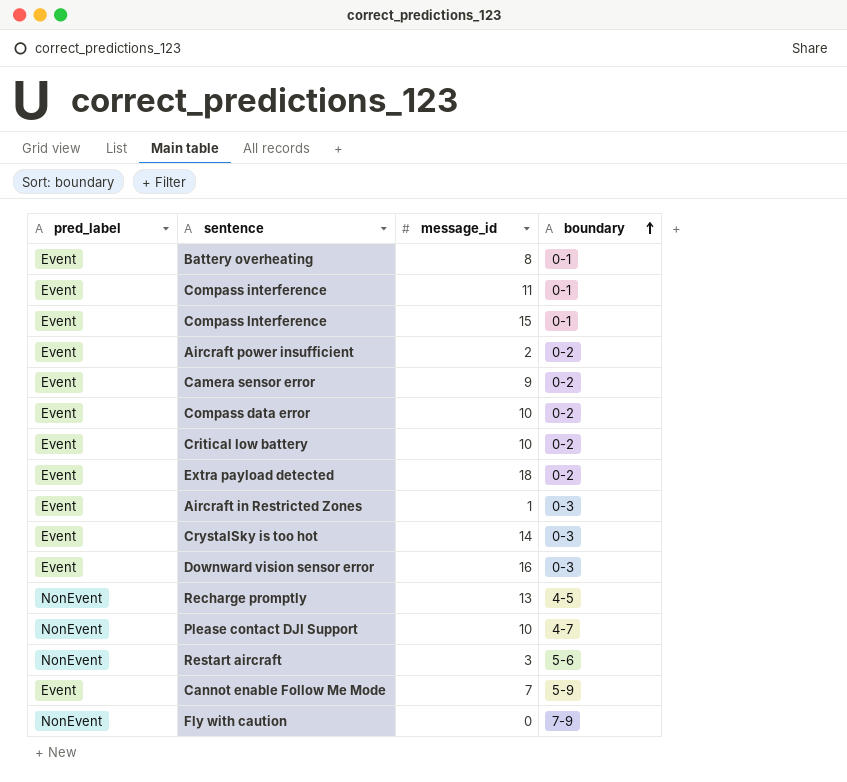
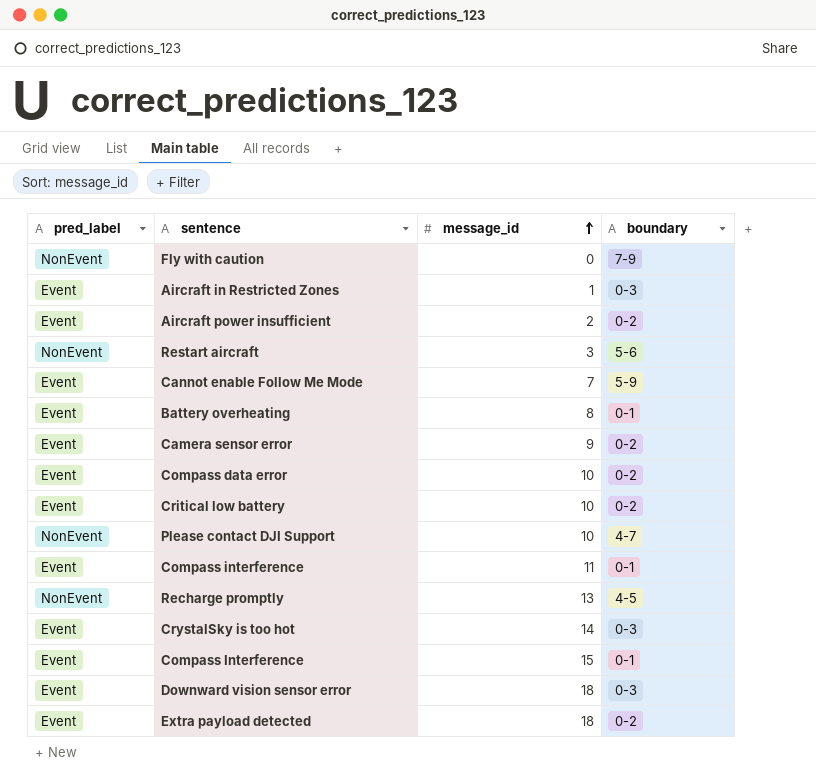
row order: boundary ascending -> message_id ascending
Downward vision sensor error | message_id: 16 -> 18

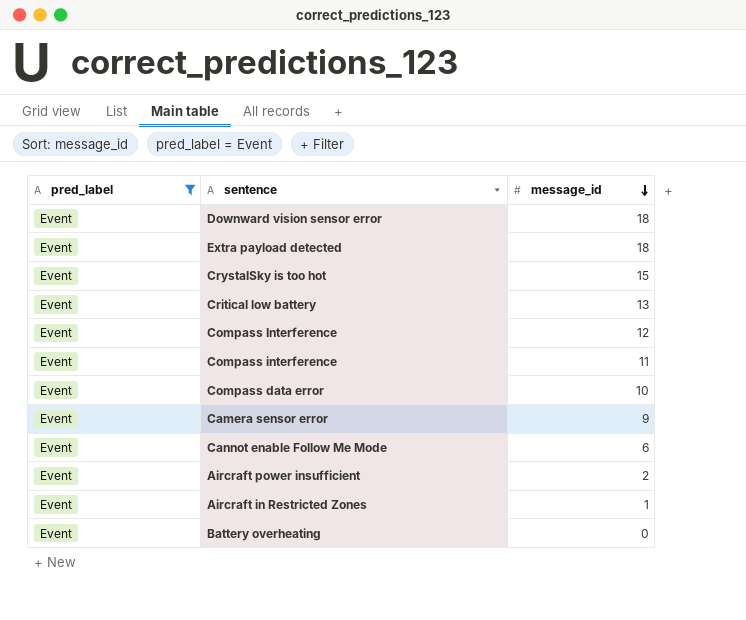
filter: none -> pred_label = Event
row order: message_id ascending -> message_id descending
column boundary | position: 4 -> none
CrystalSky is too hot | message_id: 14 -> 15
Critical low battery | message_id: 10 -> 13
Compass Interference | message_id: 15 -> 12
Cannot enable Follow Me Mode | message_id: 7 -> 6
Battery overheating | message_id: 8 -> 0

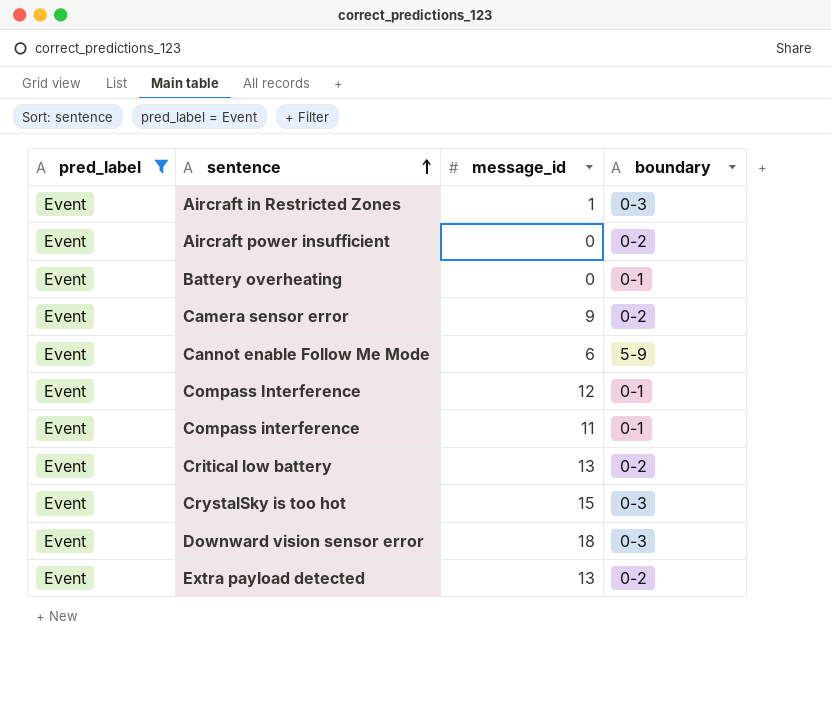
row order: message_id descending -> sentence ascending
column boundary | position: none -> 4
row Compass data error: Event | 10 -> none
Aircraft power insufficient | message_id: 2 -> 0
Extra payload detected | message_id: 18 -> 13

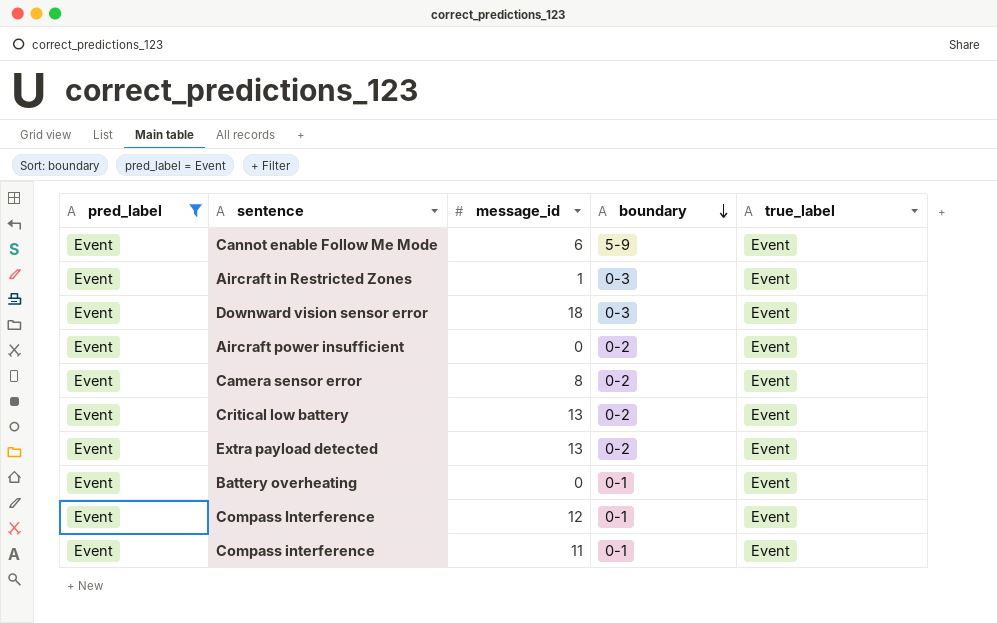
row order: sentence ascending -> boundary descending
column true_label | position: none -> 5
row CrystalSky is too hot: Event | 15 | 0-3 -> none
Camera sensor error | message_id: 9 -> 8

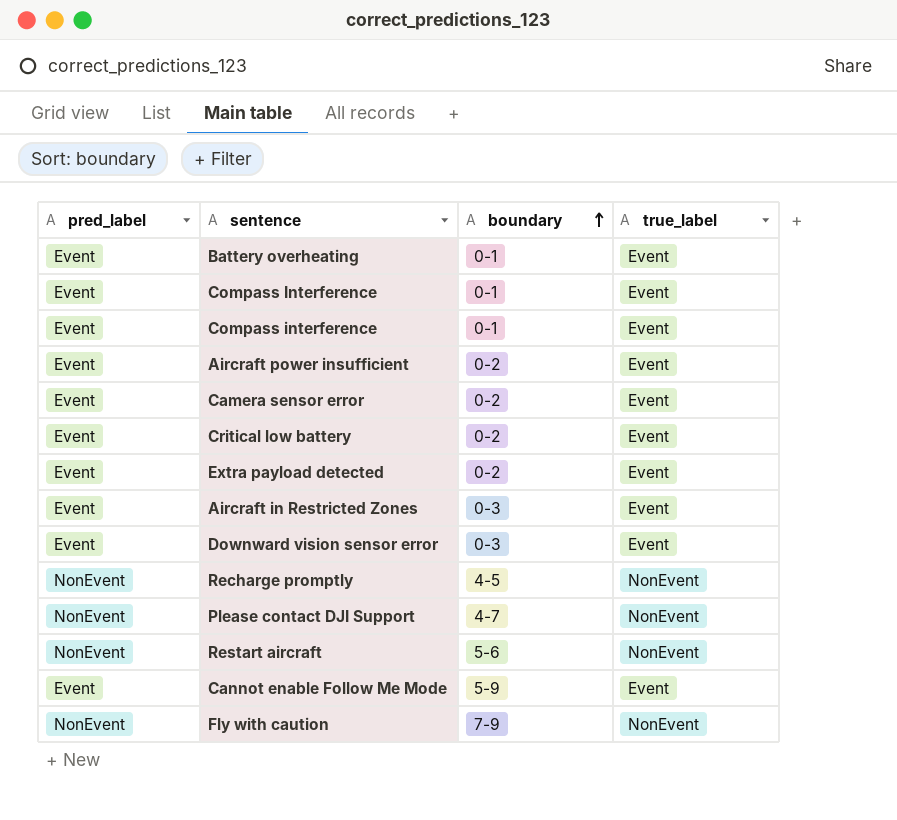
filter: pred_label = Event -> none
row order: boundary descending -> boundary ascending
column message_id | position: 3 -> none

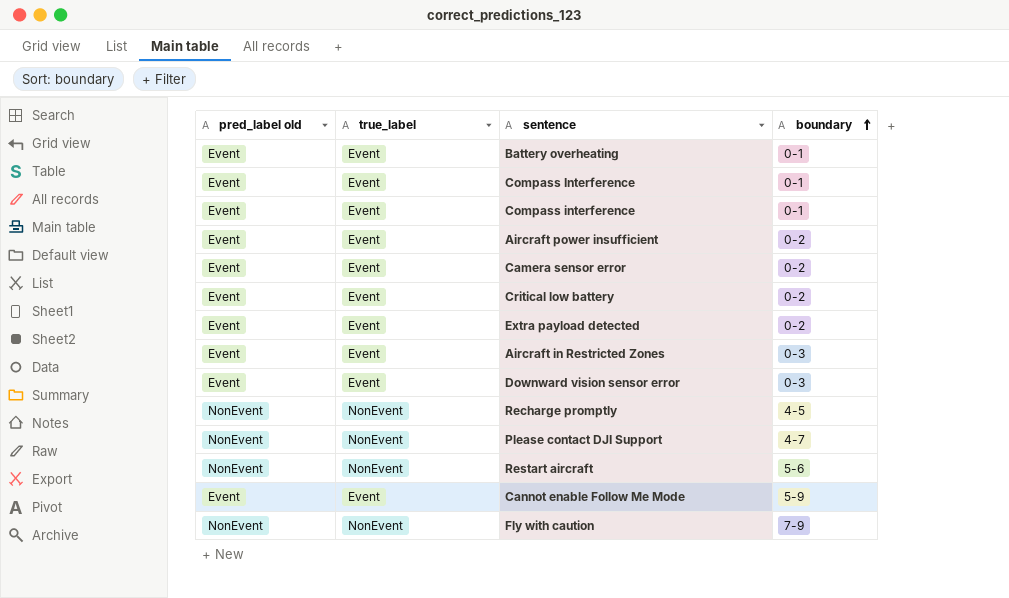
column name: pred_label -> pred_label old
column true_label | position: 4 -> 2

